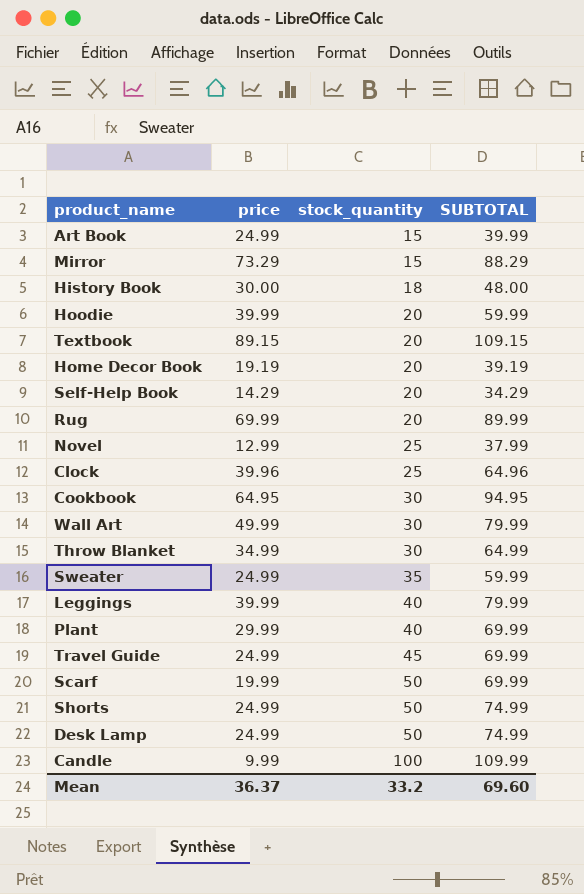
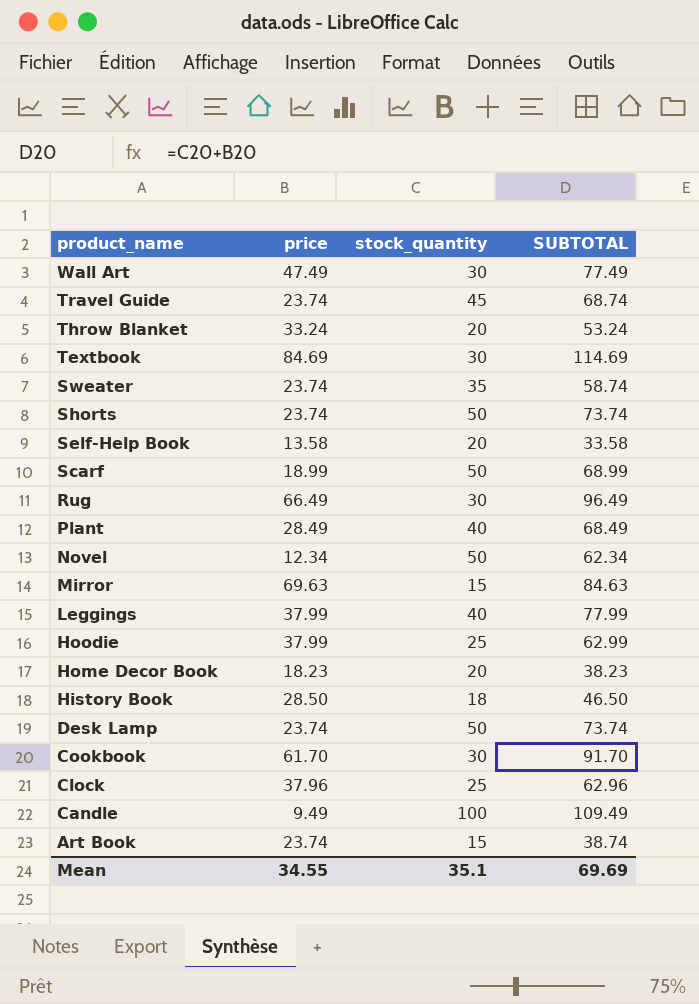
row order: stock_quantity ascending -> product_name descending
Wall Art | price: 49.99 -> 47.49
Wall Art | SUBTOTAL: 79.99 -> 77.49
Travel Guide | price: 24.99 -> 23.74
Travel Guide | SUBTOTAL: 69.99 -> 68.74
Throw Blanket | price: 34.99 -> 33.24
Throw Blanket | stock_quantity: 30 -> 20
Throw Blanket | SUBTOTAL: 64.99 -> 53.24
Textbook | price: 89.15 -> 84.69
Textbook | stock_quantity: 20 -> 30
Textbook | SUBTOTAL: 109.15 -> 114.69
Sweater | price: 24.99 -> 23.74
Sweater | SUBTOTAL: 59.99 -> 58.74
Shorts | price: 24.99 -> 23.74
Shorts | SUBTOTAL: 74.99 -> 73.74
Self-Help Book | price: 14.29 -> 13.58
Self-Help Book | SUBTOTAL: 34.29 -> 33.58
Scarf | price: 19.99 -> 18.99
Scarf | SUBTOTAL: 69.99 -> 68.99
Rug | price: 69.99 -> 66.49
Rug | stock_quantity: 20 -> 30
Rug | SUBTOTAL: 89.99 -> 96.49
Plant | price: 29.99 -> 28.49
Plant | SUBTOTAL: 69.99 -> 68.49
Novel | price: 12.99 -> 12.34
Novel | stock_quantity: 25 -> 50
Novel | SUBTOTAL: 37.99 -> 62.34
Mirror | price: 73.29 -> 69.63
Mirror | SUBTOTAL: 88.29 -> 84.63
Leggings | price: 39.99 -> 37.99
Leggings | SUBTOTAL: 79.99 -> 77.99
Hoodie | price: 39.99 -> 37.99
Hoodie | stock_quantity: 20 -> 25
Hoodie | SUBTOTAL: 59.99 -> 62.99
Home Decor Book | price: 19.19 -> 18.23
Home Decor Book | SUBTOTAL: 39.19 -> 38.23
History Book | price: 30.00 -> 28.50
History Book | SUBTOTAL: 48.00 -> 46.50
Desk Lamp | price: 24.99 -> 23.74
Desk Lamp | SUBTOTAL: 74.99 -> 73.74
Cookbook | price: 64.95 -> 61.70
Cookbook | SUBTOTAL: 94.95 -> 91.70
Clock | price: 39.96 -> 37.96
Clock | SUBTOTAL: 64.96 -> 62.96
Candle | price: 9.99 -> 9.49
Candle | SUBTOTAL: 109.99 -> 109.49
Art Book | price: 24.99 -> 23.74
Art Book | SUBTOTAL: 39.99 -> 38.74
Mean | price: 36.37 -> 34.55
Mean | stock_quantity: 33.2 -> 35.1
Mean | SUBTOTAL: 69.60 -> 69.69

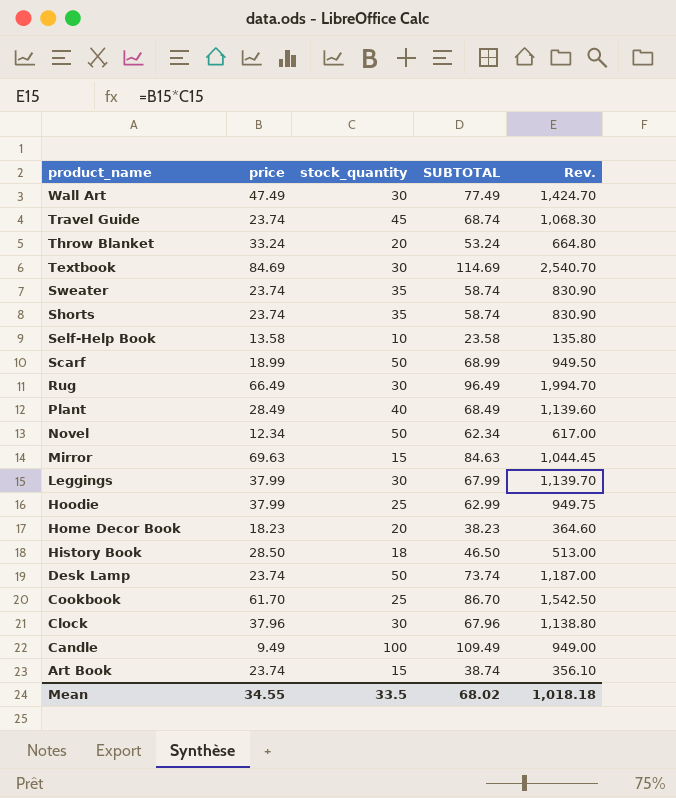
column Rev. | formula: none -> [price] * [stock_quantity]
Shorts | stock_quantity: 50 -> 35
Shorts | SUBTOTAL: 73.74 -> 58.74
Self-Help Book | stock_quantity: 20 -> 10
Self-Help Book | SUBTOTAL: 33.58 -> 23.58
Leggings | stock_quantity: 40 -> 30
Leggings | SUBTOTAL: 77.99 -> 67.99
Cookbook | stock_quantity: 30 -> 25
Cookbook | SUBTOTAL: 91.70 -> 86.70
Clock | stock_quantity: 25 -> 30
Clock | SUBTOTAL: 62.96 -> 67.96
Mean | stock_quantity: 35.1 -> 33.5
Mean | SUBTOTAL: 69.69 -> 68.02

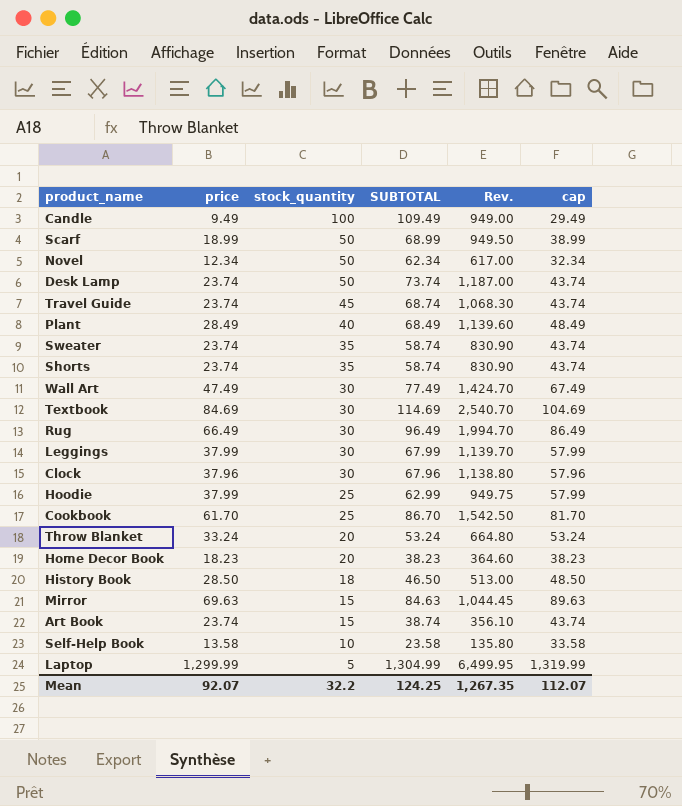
row order: product_name descending -> stock_quantity descending
column cap | formula: none -> [price] + 20
row Laptop: none -> 1,299.99 | 5 | 1,304.99 | 6,499.95 | 1,319.99
Mean | price: 34.55 -> 92.07
Mean | stock_quantity: 33.5 -> 32.2
Mean | SUBTOTAL: 68.02 -> 124.25
Mean | Rev.: 1,018.18 -> 1,267.35

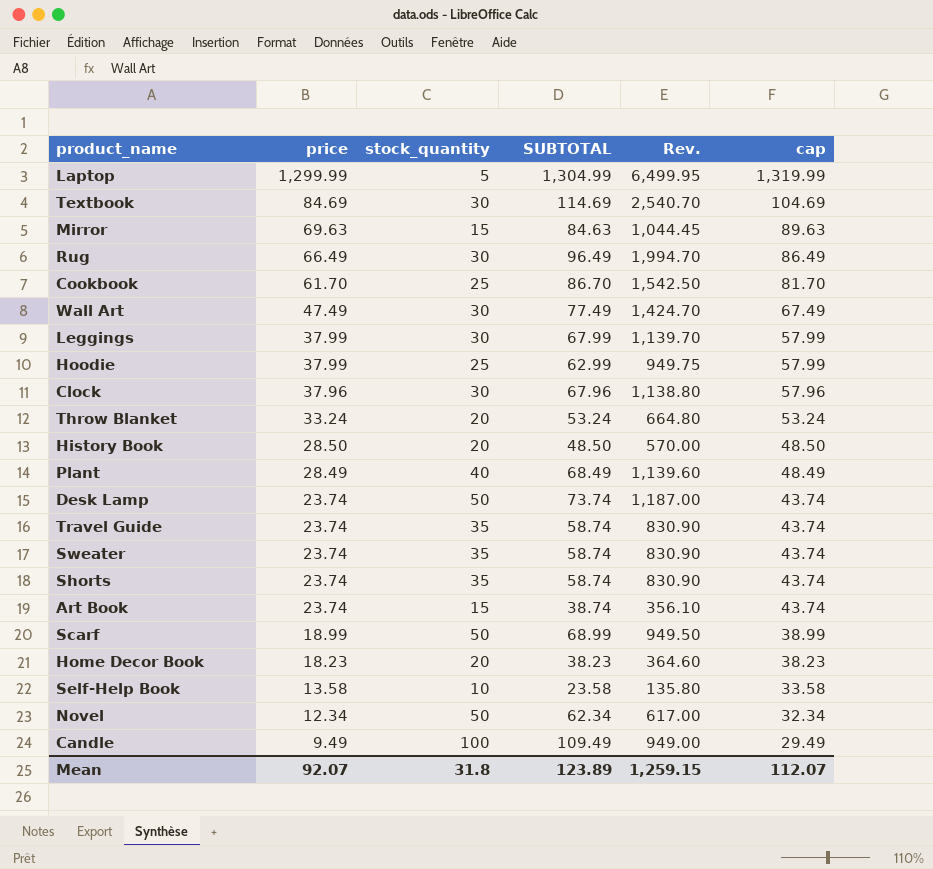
row order: stock_quantity descending -> price descending
History Book | stock_quantity: 18 -> 20
History Book | SUBTOTAL: 46.50 -> 48.50
History Book | Rev.: 513.00 -> 570.00
Travel Guide | stock_quantity: 45 -> 35
Travel Guide | SUBTOTAL: 68.74 -> 58.74
Travel Guide | Rev.: 1,068.30 -> 830.90
Mean | stock_quantity: 32.2 -> 31.8
Mean | SUBTOTAL: 124.25 -> 123.89
Mean | Rev.: 1,267.35 -> 1,259.15

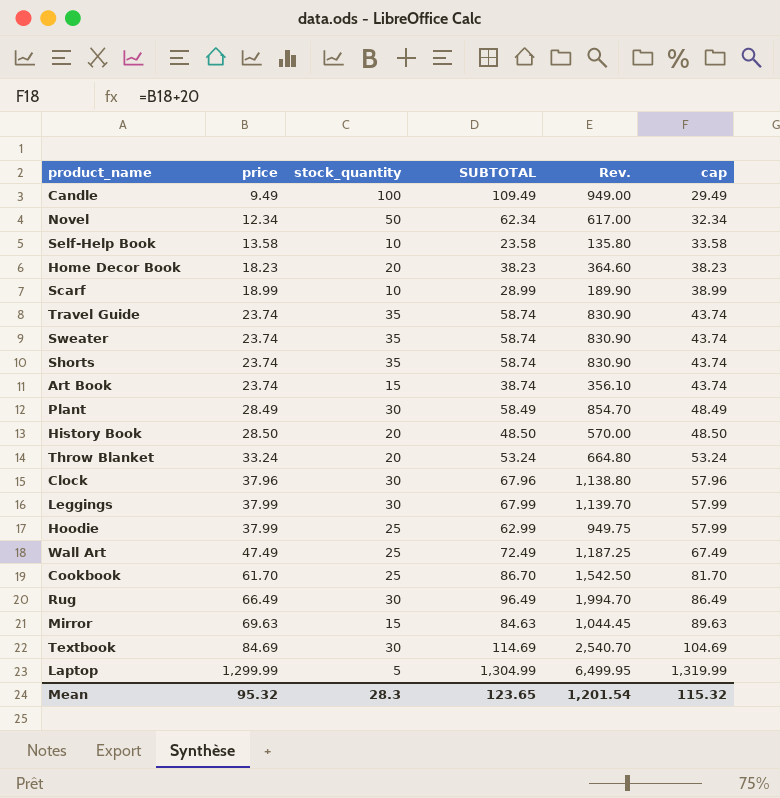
row order: price descending -> price ascending
row Desk Lamp: 23.74 | 50 | 73.74 | 1,187.00 | 43.74 -> none
Scarf | stock_quantity: 50 -> 10
Scarf | SUBTOTAL: 68.99 -> 28.99
Scarf | Rev.: 949.50 -> 189.90
Plant | stock_quantity: 40 -> 30
Plant | SUBTOTAL: 68.49 -> 58.49
Plant | Rev.: 1,139.60 -> 854.70
Wall Art | stock_quantity: 30 -> 25
Wall Art | SUBTOTAL: 77.49 -> 72.49
Wall Art | Rev.: 1,424.70 -> 1,187.25
Mean | price: 92.07 -> 95.32
Mean | stock_quantity: 31.8 -> 28.3
Mean | SUBTOTAL: 123.89 -> 123.65
Mean | Rev.: 1,259.15 -> 1,201.54
Mean | cap: 112.07 -> 115.32

